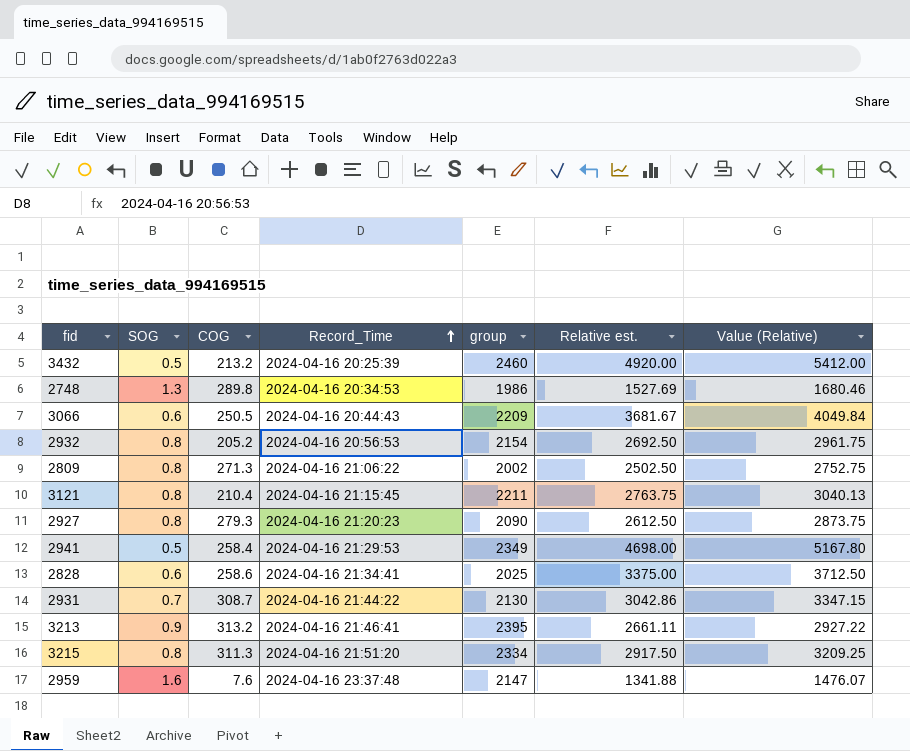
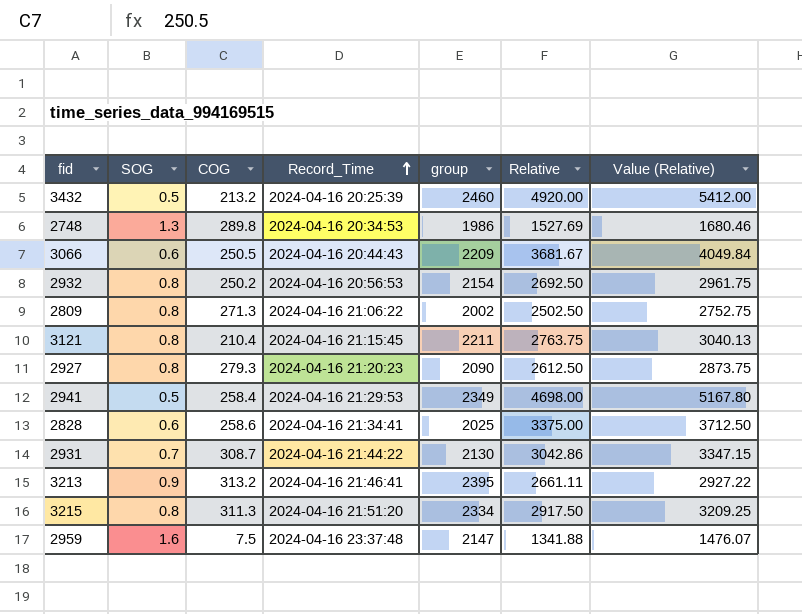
column name: Relative est. -> Relative
2932 | COG: 205.2 -> 250.2
2959 | COG: 7.6 -> 7.5

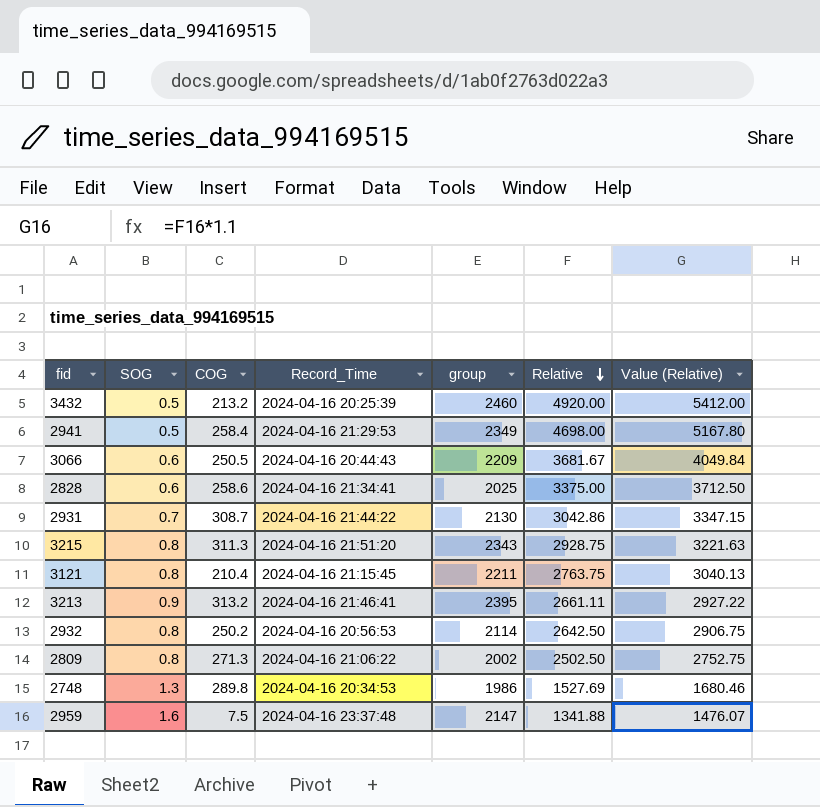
row order: Record_Time ascending -> Relative descending
row 2927: 0.8 | 279.3 | 2024-04-16 21:20:23 | 2090 | 2612.50 | 2873.75 -> none
3215 | group: 2334 -> 2343
3215 | Relative: 2917.50 -> 2928.75
3215 | Value (Relative): 3209.25 -> 3221.63
2932 | group: 2154 -> 2114
2932 | Relative: 2692.50 -> 2642.50
2932 | Value (Relative): 2961.75 -> 2906.75

